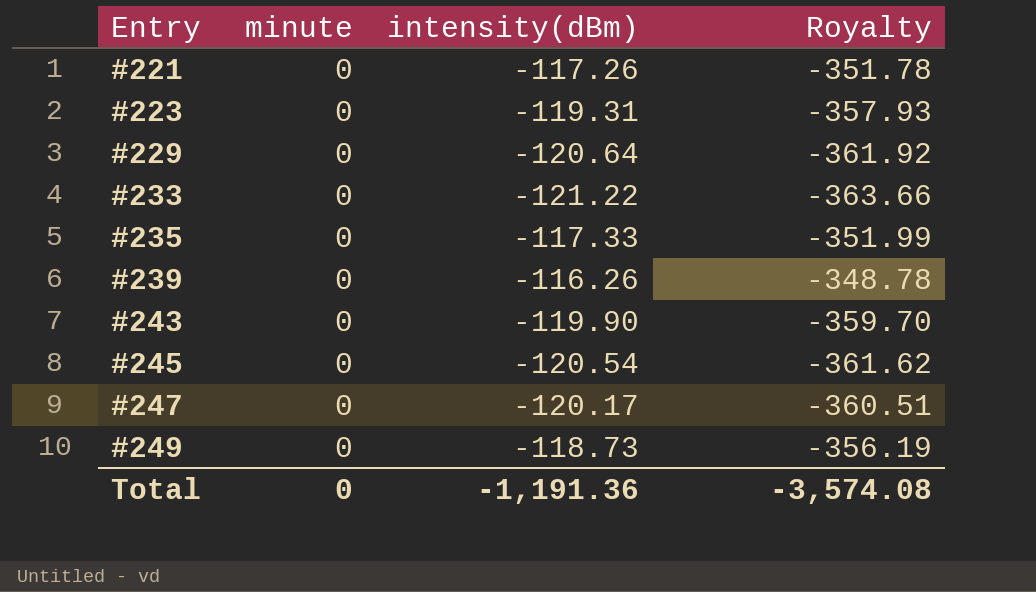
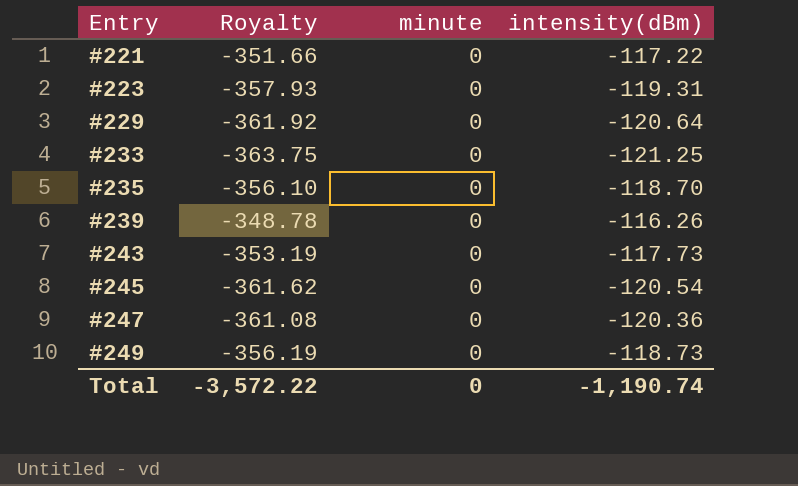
column Royalty | position: 4 -> 2
#221 | Royalty: -351.78 -> -351.66
#221 | intensity(dBm): -117.26 -> -117.22
#233 | Royalty: -363.66 -> -363.75
#233 | intensity(dBm): -121.22 -> -121.25
#235 | Royalty: -351.99 -> -356.10
#235 | intensity(dBm): -117.33 -> -118.70
#243 | Royalty: -359.70 -> -353.19
#243 | intensity(dBm): -119.90 -> -117.73
#247 | Royalty: -360.51 -> -361.08
#247 | intensity(dBm): -120.17 -> -120.36
Total | Royalty: -3,574.08 -> -3,572.22
Total | intensity(dBm): -1,191.36 -> -1,190.74

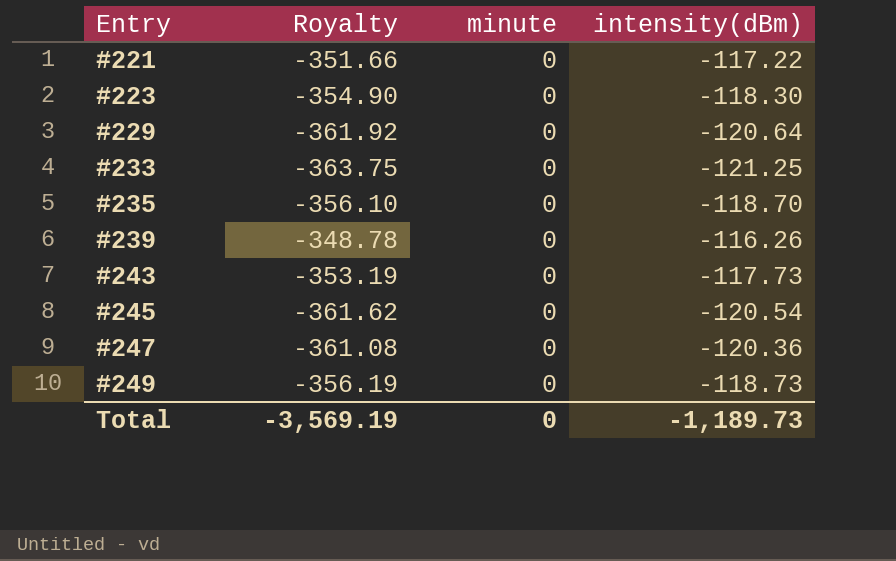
#223 | Royalty: -357.93 -> -354.90
#223 | intensity(dBm): -119.31 -> -118.30
Total | Royalty: -3,572.22 -> -3,569.19
Total | intensity(dBm): -1,190.74 -> -1,189.73

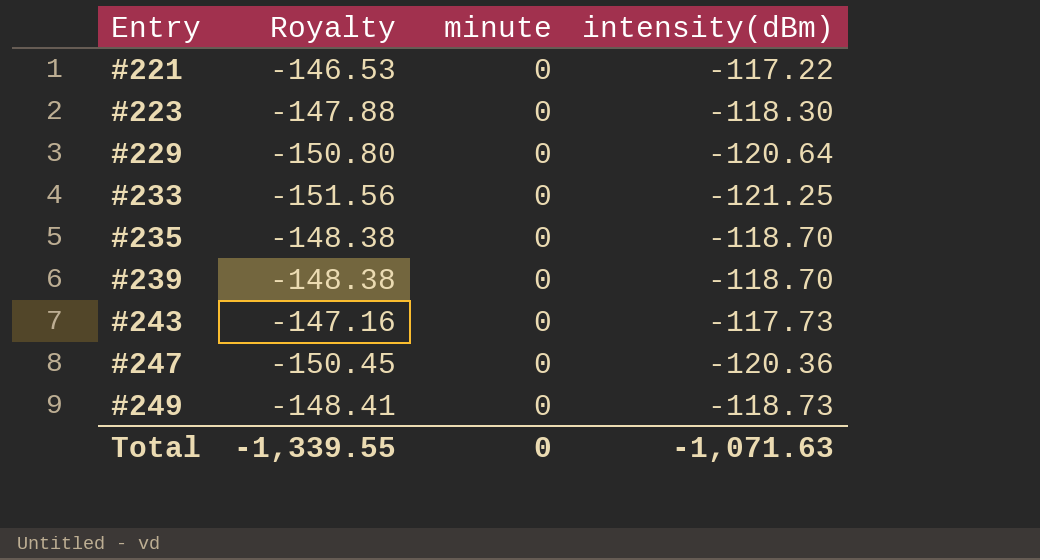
column Royalty | formula: [intensity(dBm)] * 3 -> [intensity(dBm)] * 1.25
row #245: -361.62 | 0 | -120.54 -> none
#239 | intensity(dBm): -116.26 -> -118.70
Total | Royalty: -3,569.19 -> -1,339.55
Total | intensity(dBm): -1,189.73 -> -1,071.63

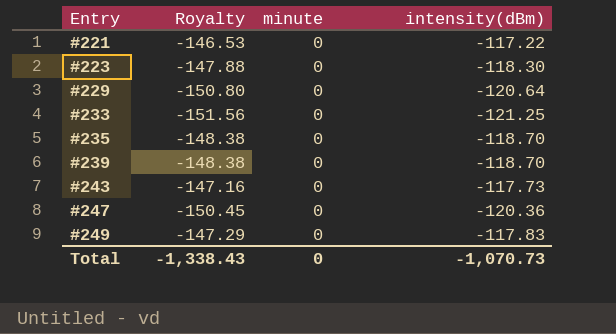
#249 | Royalty: -148.41 -> -147.29
#249 | intensity(dBm): -118.73 -> -117.83
Total | Royalty: -1,339.55 -> -1,338.43
Total | intensity(dBm): -1,071.63 -> -1,070.73

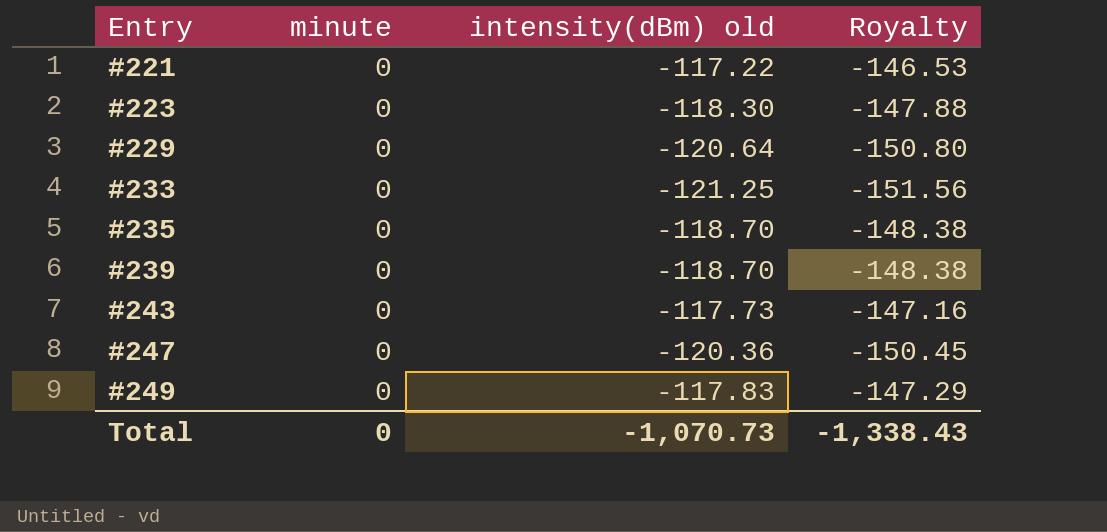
column name: intensity(dBm) -> intensity(dBm) old
column Royalty | position: 2 -> 4

